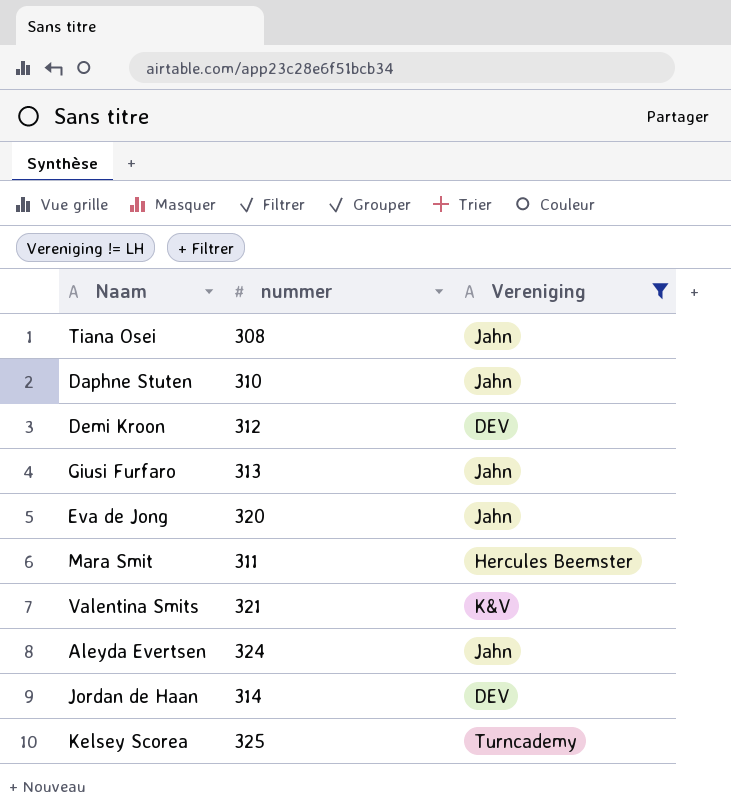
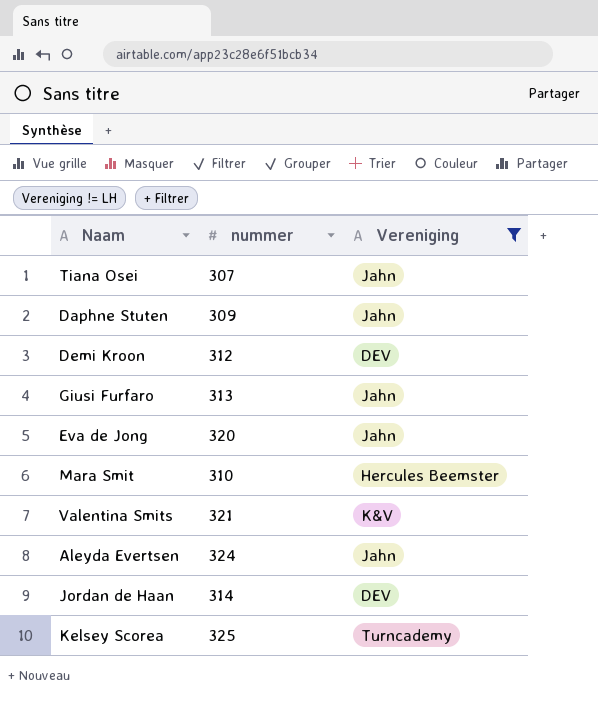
Tiana Osei | nummer: 308 -> 307
Daphne Stuten | nummer: 310 -> 309
Mara Smit | nummer: 311 -> 310

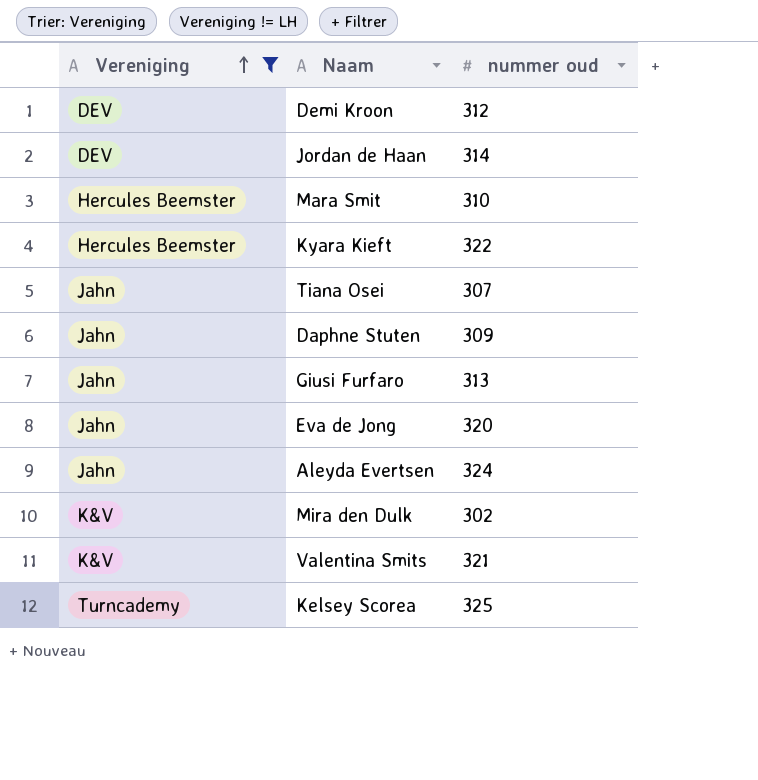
row order: none -> Vereniging ascending
column Vereniging | position: 3 -> 1
column name: nummer -> nummer oud
row Kyara Kieft: none -> Hercules Beemster | 322
row Mira den Dulk: none -> K&V | 302

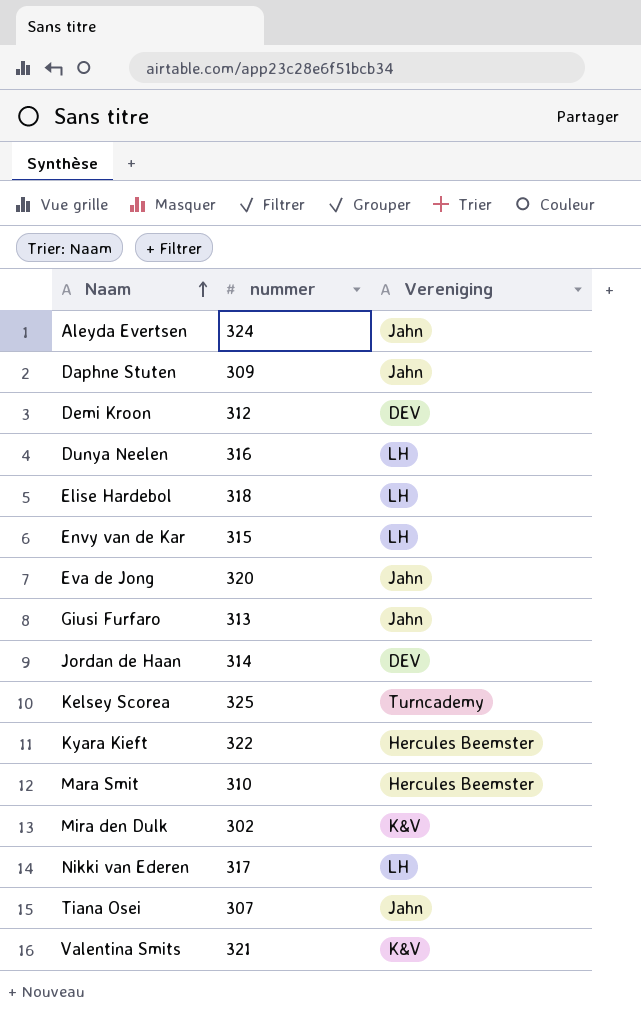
filter: Vereniging != LH -> none
row order: Vereniging ascending -> Naam ascending
column name: nummer oud -> nummer
column Vereniging | position: 1 -> 3

